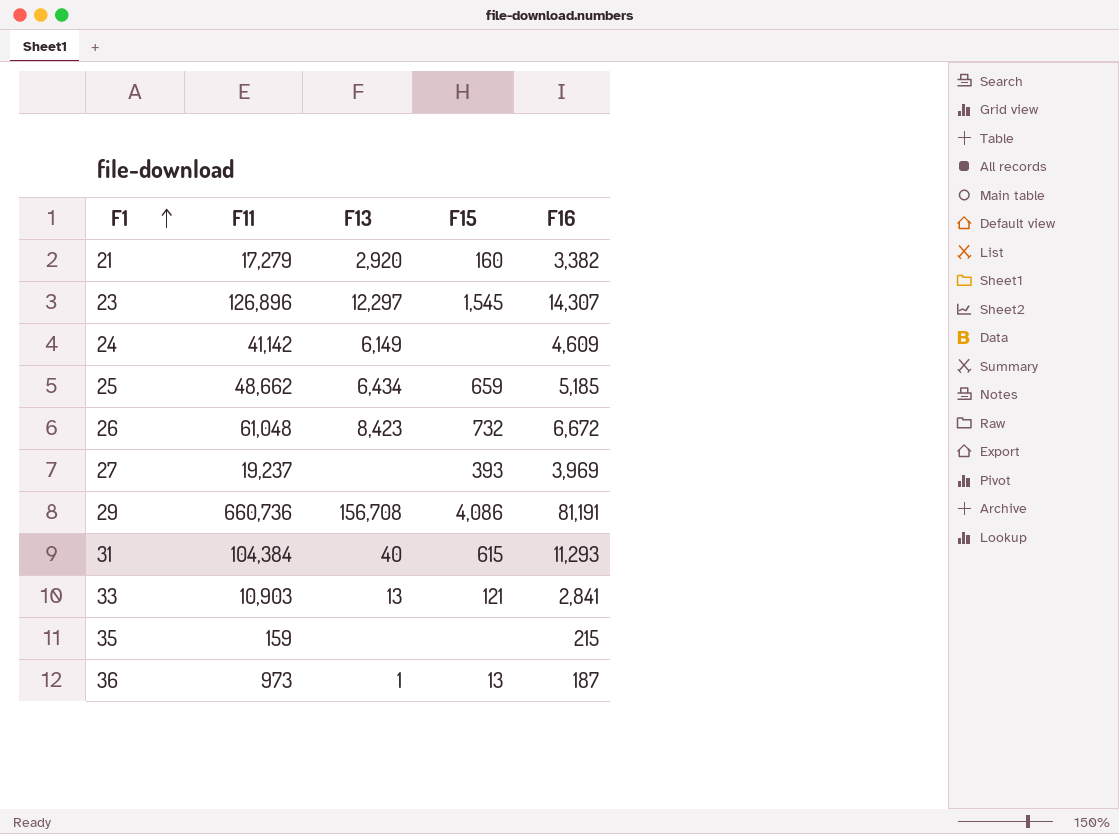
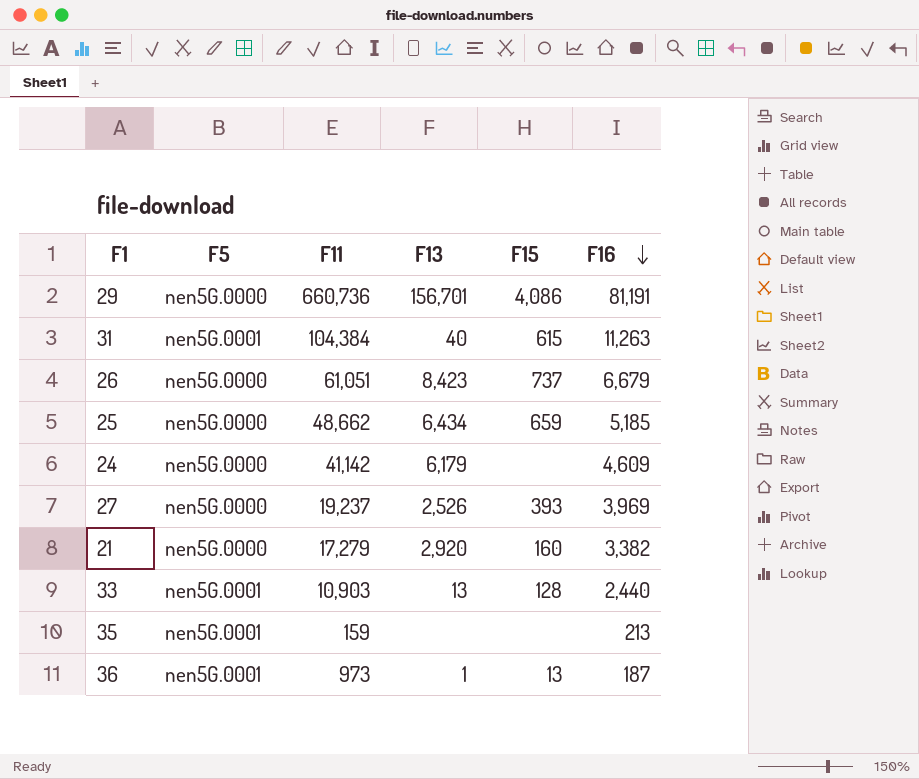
row order: F1 ascending -> F16 descending
column F5 | position: none -> 2
row 23: 126,896 | 12,297 | 1,545 | 14,307 -> none
29 | F13: 156,708 -> 156,701
31 | F16: 11,293 -> 11,263
26 | F11: 61,048 -> 61,051
26 | F15: 732 -> 737
26 | F16: 6,672 -> 6,679
24 | F13: 6,149 -> 6,179
27 | F13: none -> 2,526
33 | F15: 121 -> 128
33 | F16: 2,841 -> 2,440
35 | F16: 215 -> 213

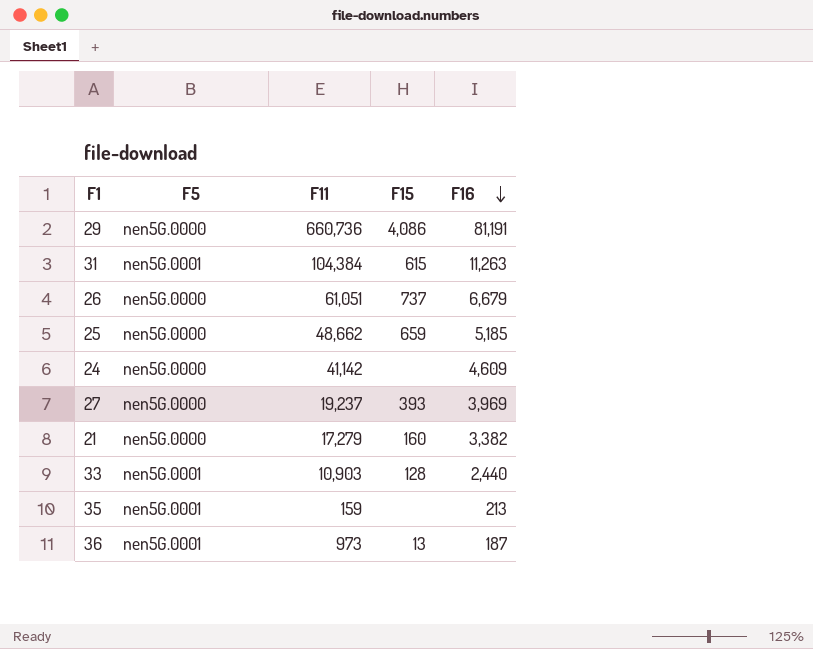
column F13 | position: 4 -> none

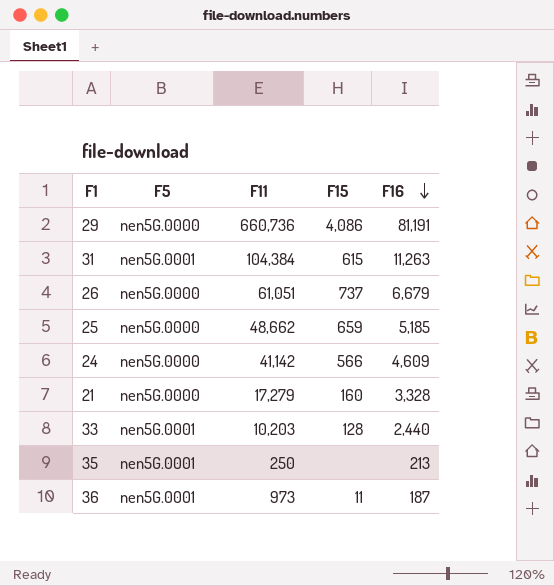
row 27: nen5G.0000 | 19,237 | 393 | 3,969 -> none
24 | F15: none -> 566
21 | F16: 3,382 -> 3,328
33 | F11: 10,903 -> 10,203
35 | F11: 159 -> 250
36 | F15: 13 -> 11

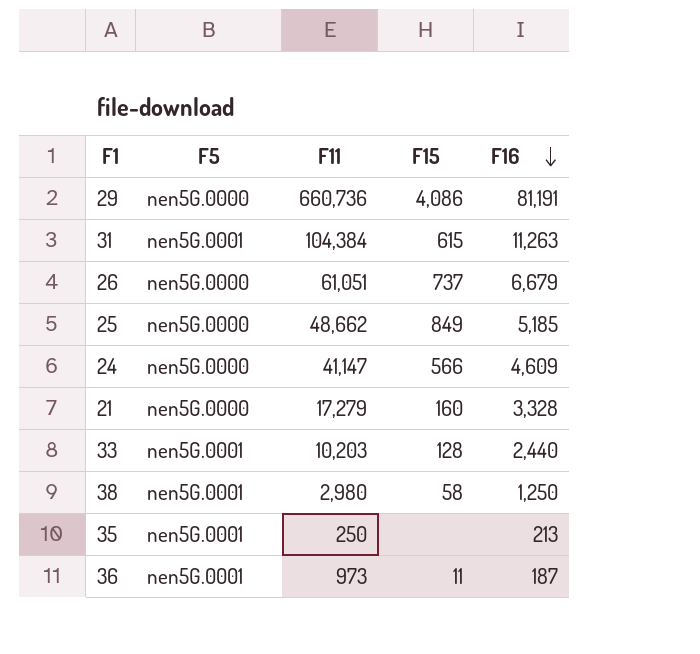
25 | F15: 659 -> 849
24 | F11: 41,142 -> 41,147
row 38: none -> nen5G.0001 | 2,980 | 58 | 1,250

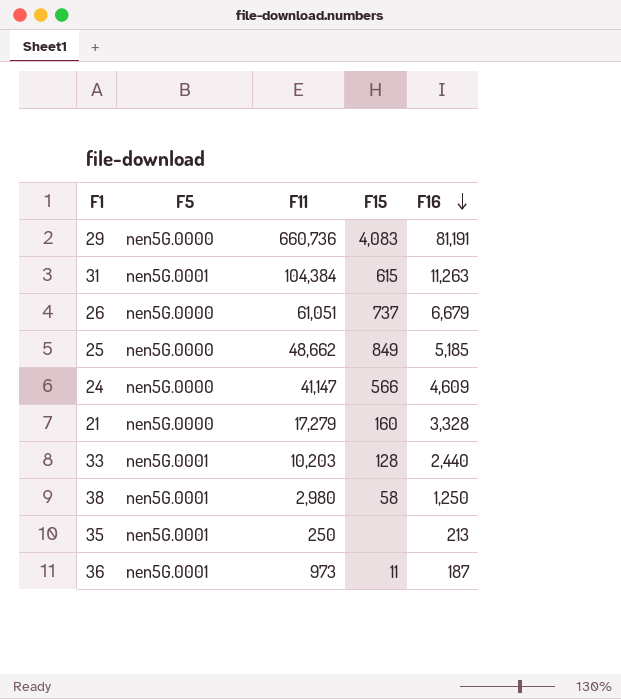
29 | F15: 4,086 -> 4,083

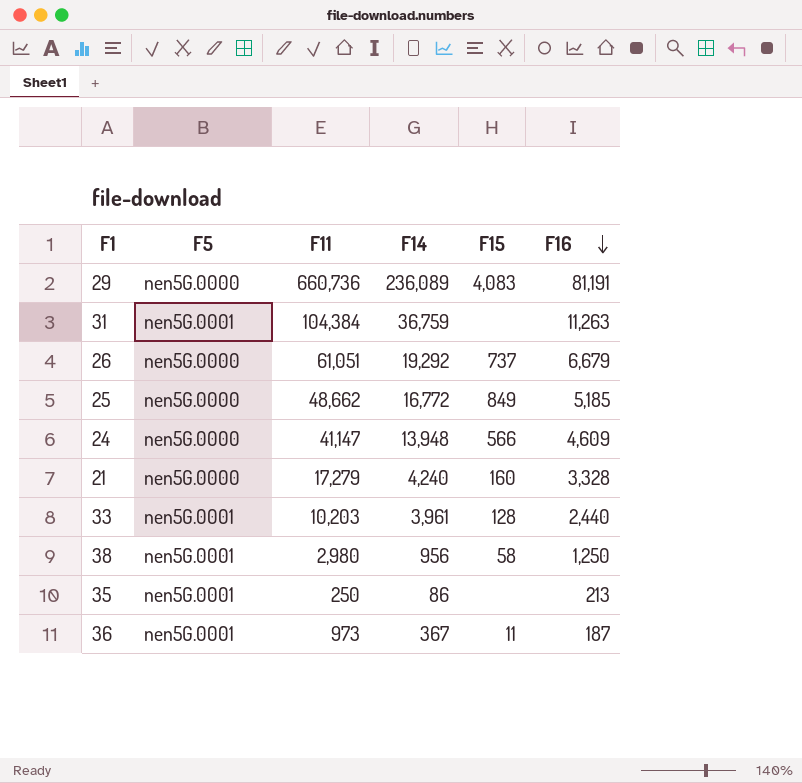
column F14 | position: none -> 4
31 | F15: 615 -> none

